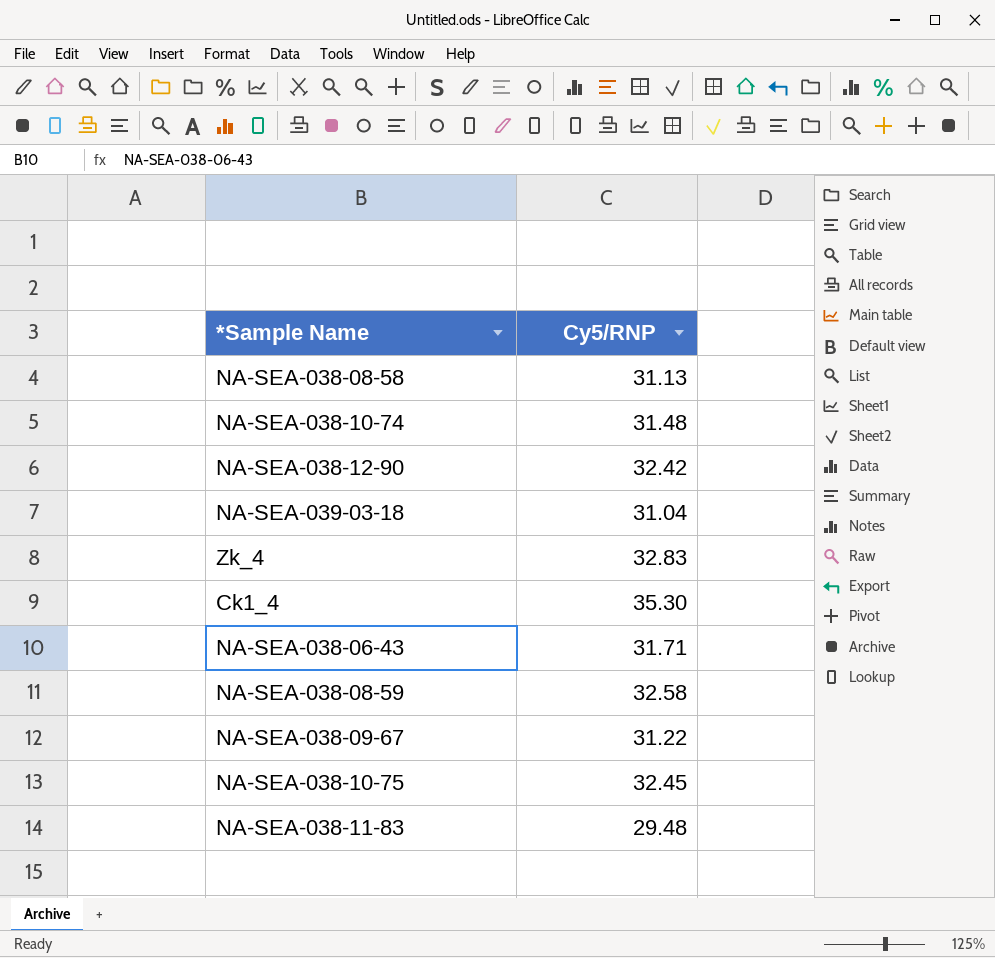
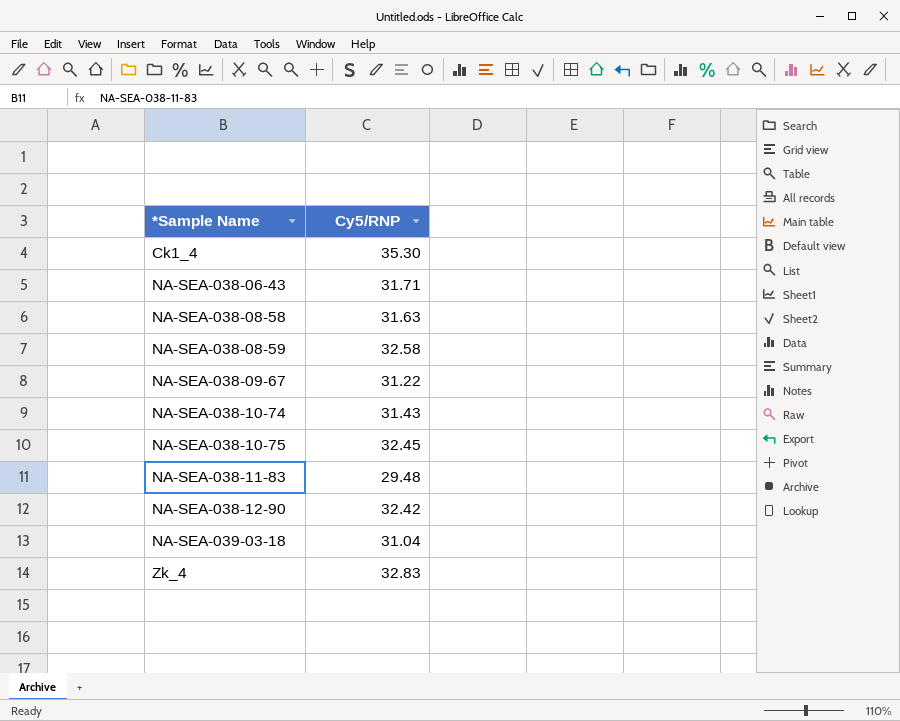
row order: none -> *Sample Name ascending
NA-SEA-038-08-58 | Cy5/RNP: 31.13 -> 31.63
NA-SEA-038-10-74 | Cy5/RNP: 31.48 -> 31.43

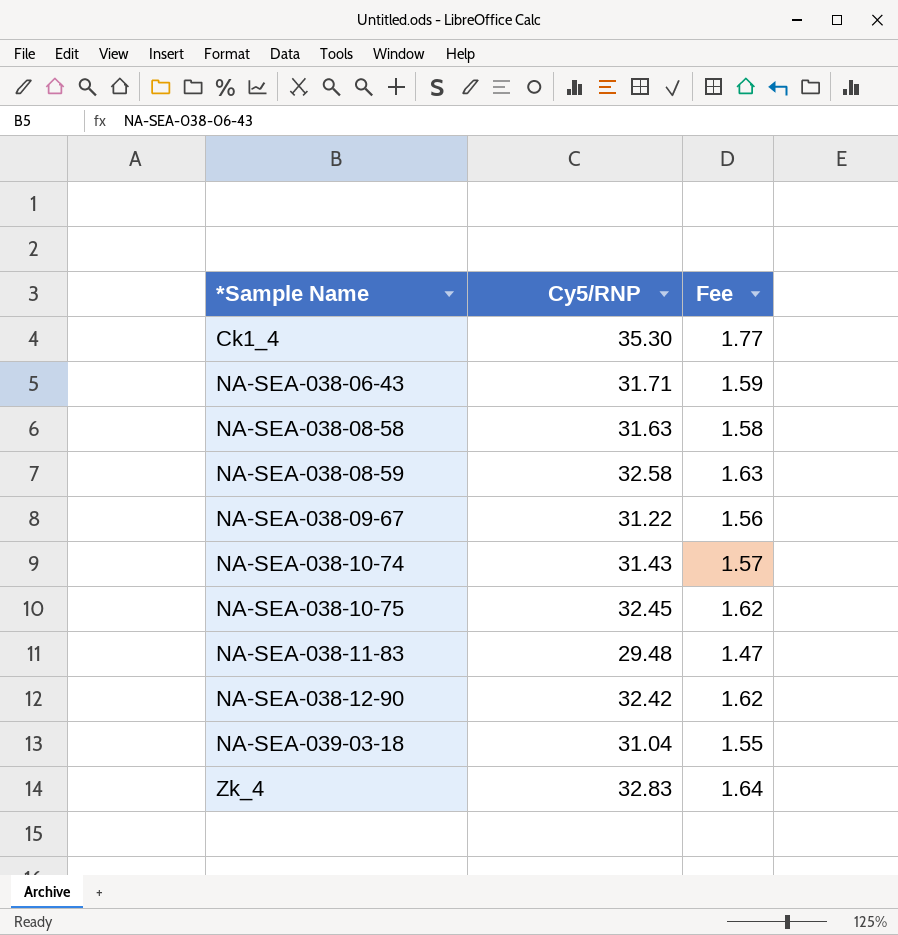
column Fee | formula: none -> [Cy5/RNP] * 0.05

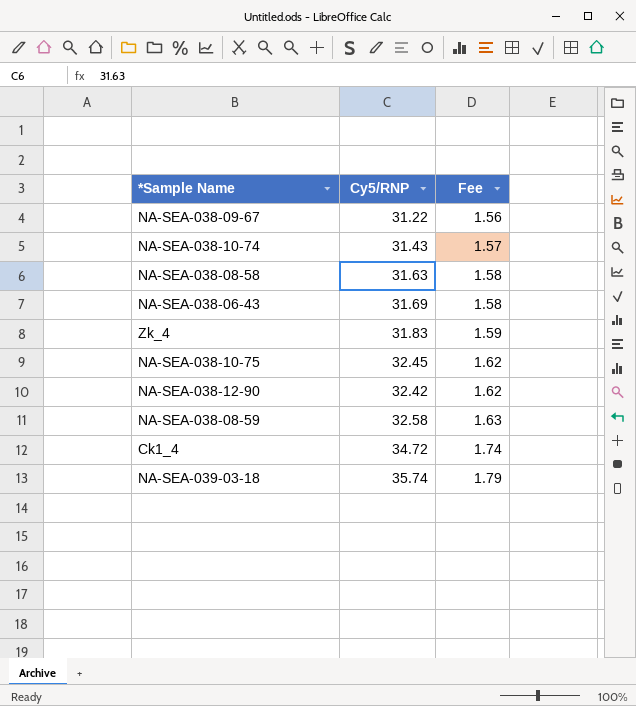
row order: *Sample Name ascending -> Fee ascending
row NA-SEA-038-11-83: 29.48 | 1.47 -> none
NA-SEA-038-06-43 | Cy5/RNP: 31.71 -> 31.69
NA-SEA-038-06-43 | Fee: 1.59 -> 1.58
Zk_4 | Cy5/RNP: 32.83 -> 31.83
Zk_4 | Fee: 1.64 -> 1.59
Ck1_4 | Cy5/RNP: 35.30 -> 34.72
Ck1_4 | Fee: 1.77 -> 1.74
NA-SEA-039-03-18 | Cy5/RNP: 31.04 -> 35.74
NA-SEA-039-03-18 | Fee: 1.55 -> 1.79

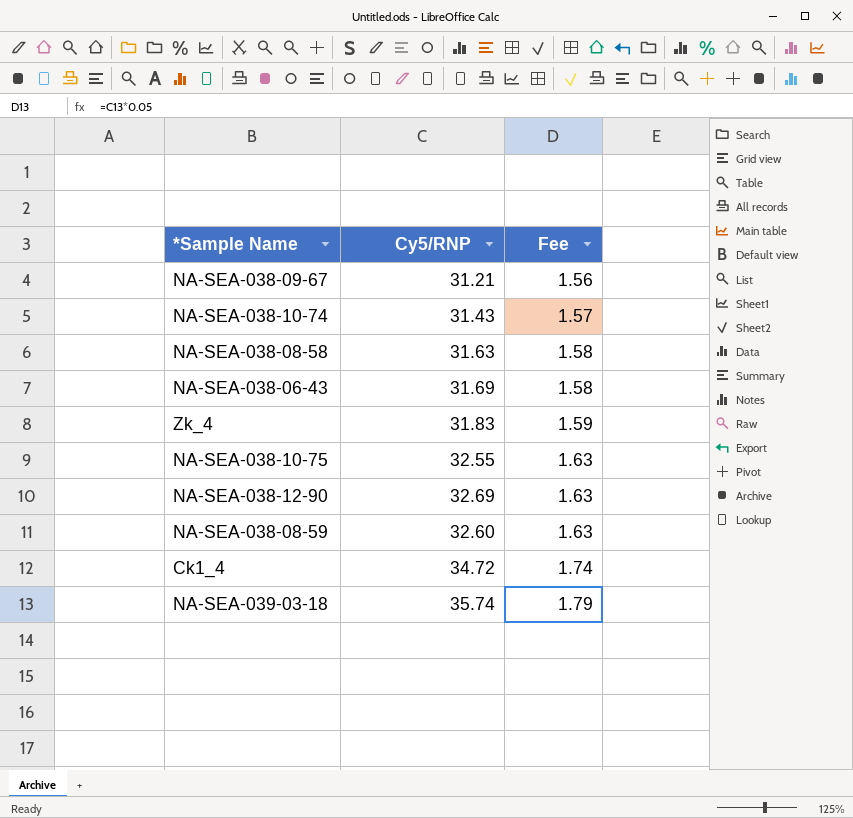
NA-SEA-038-09-67 | Cy5/RNP: 31.22 -> 31.21
NA-SEA-038-10-75 | Cy5/RNP: 32.45 -> 32.55
NA-SEA-038-10-75 | Fee: 1.62 -> 1.63
NA-SEA-038-12-90 | Cy5/RNP: 32.42 -> 32.69
NA-SEA-038-12-90 | Fee: 1.62 -> 1.63
NA-SEA-038-08-59 | Cy5/RNP: 32.58 -> 32.60

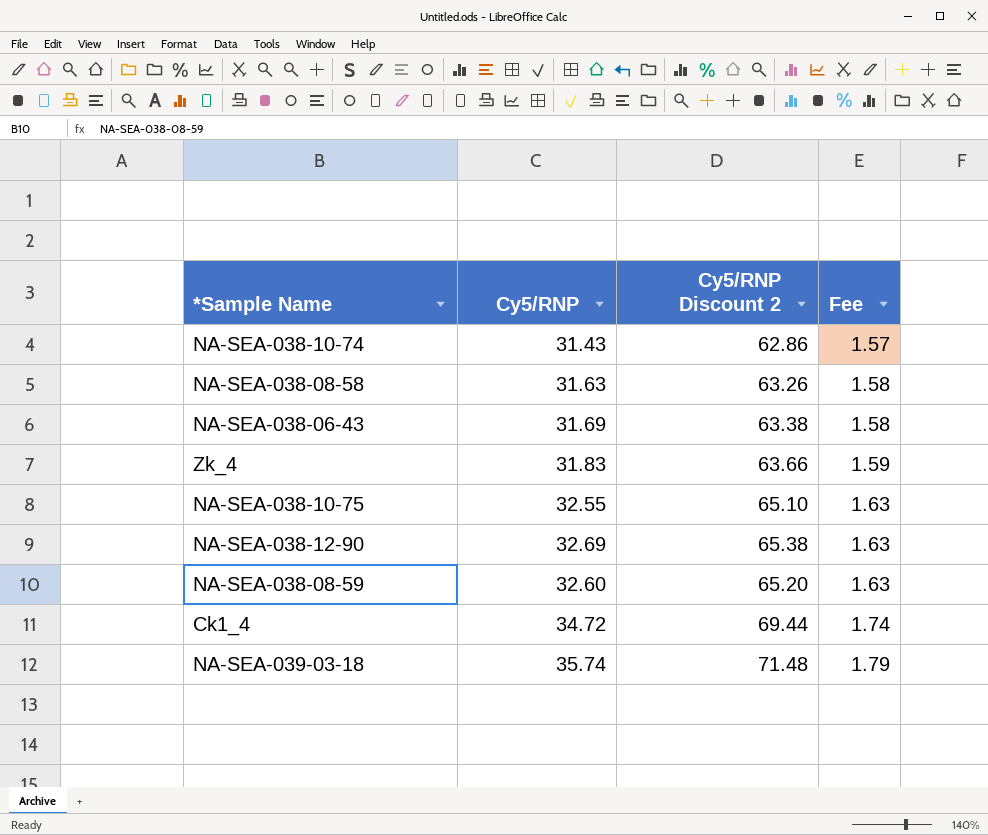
column Cy5/RNP Discount 2 | formula: none -> [Cy5/RNP] * 2
row NA-SEA-038-09-67: 31.21 | 1.56 -> none

